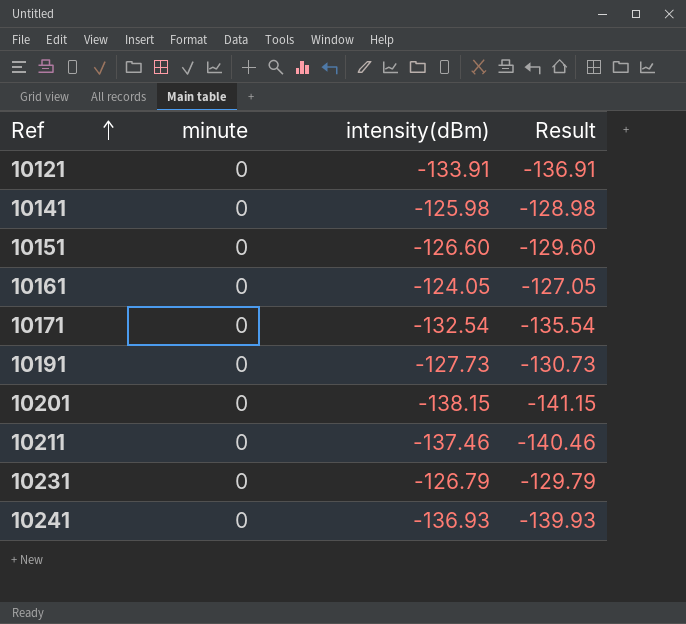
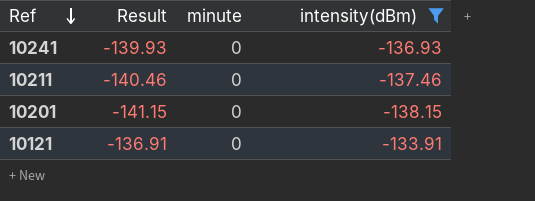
filter: none -> intensity(dBm) <= -133.91
row order: Ref ascending -> Ref descending
column Result | position: 4 -> 2

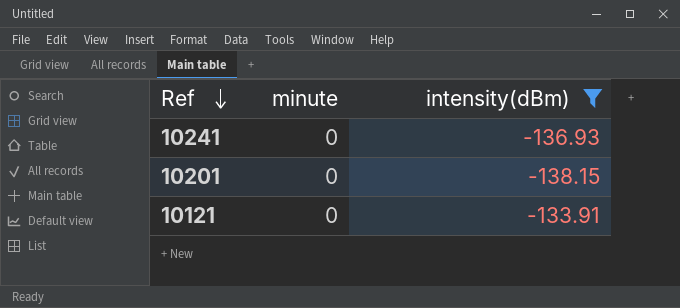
column Result | formula: [intensity(dBm)] - 3 -> none
row 10211: -140.46 | 0 | -137.46 -> none

